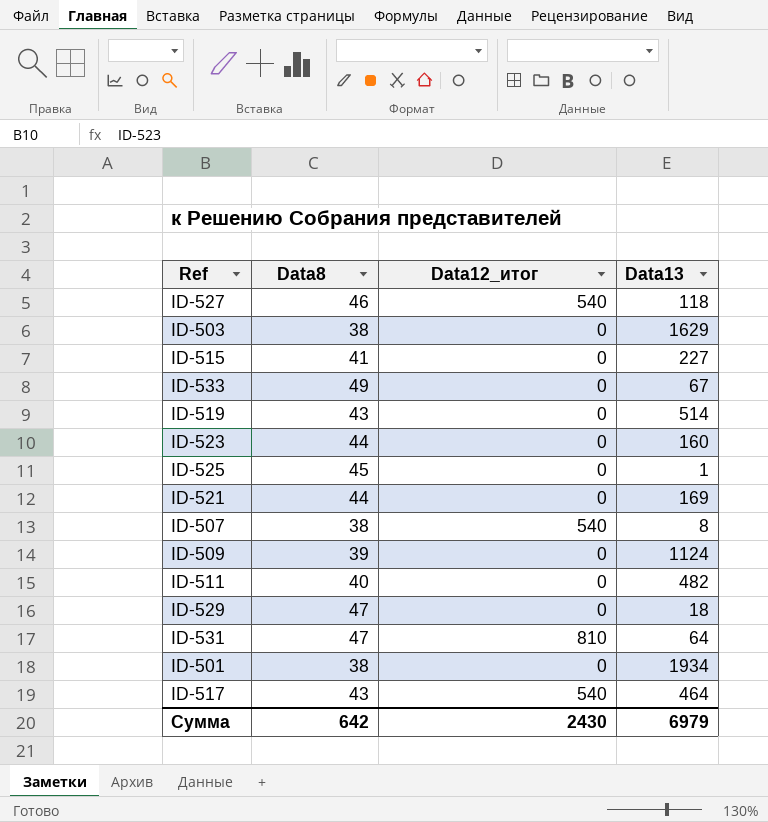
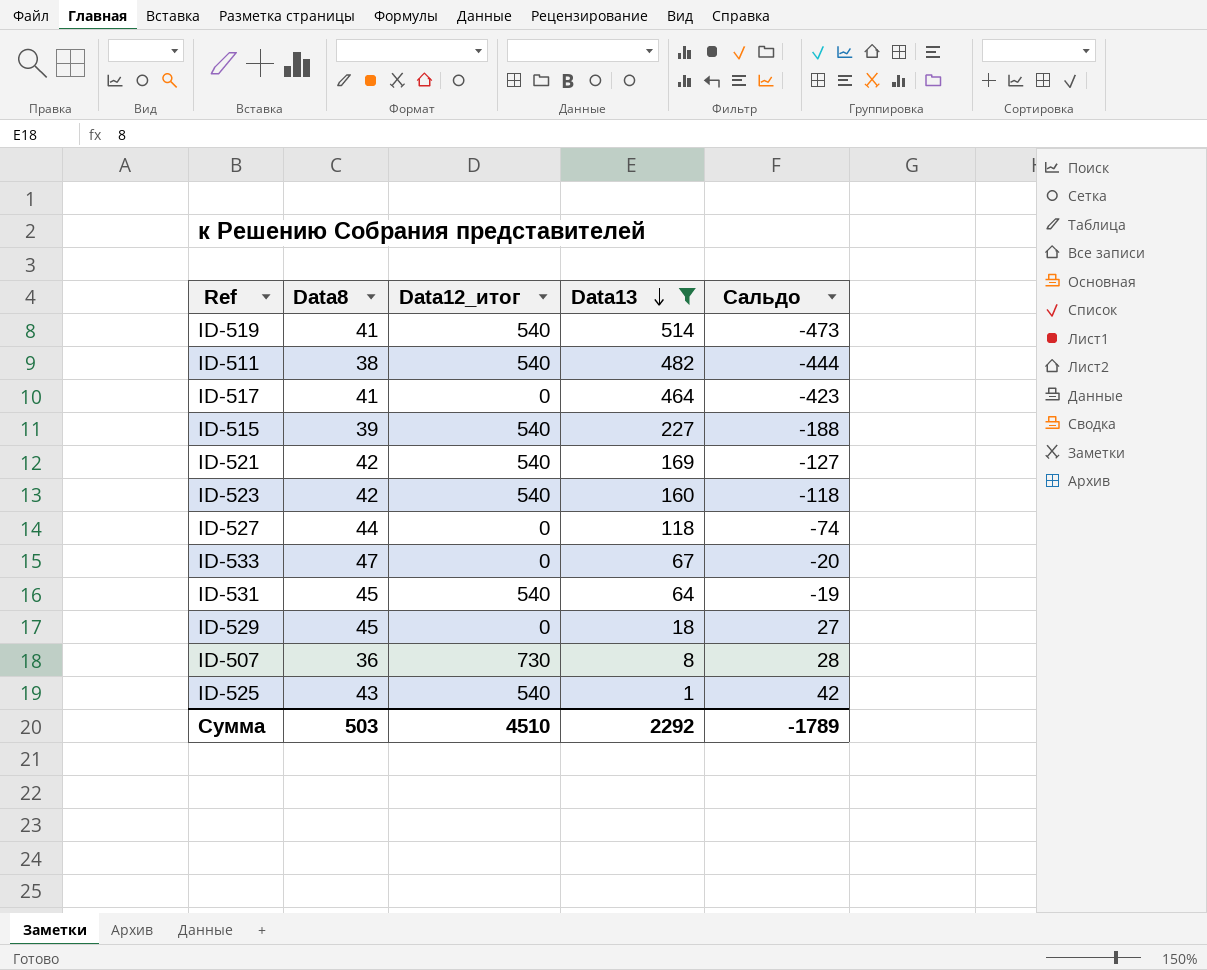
filter: none -> Data13 <= 514
row order: none -> Data13 descending
column Сальдо | formula: none -> [Data8] - [Data13]
ID-519 | Data8: 43 -> 41
ID-519 | Data12_итог: 0 -> 540
ID-511 | Data8: 40 -> 38
ID-511 | Data12_итог: 0 -> 540
ID-517 | Data8: 43 -> 41
ID-517 | Data12_итог: 540 -> 0
ID-515 | Data8: 41 -> 39
ID-515 | Data12_итог: 0 -> 540
ID-521 | Data8: 44 -> 42
ID-521 | Data12_итог: 0 -> 540
ID-523 | Data8: 44 -> 42
ID-523 | Data12_итог: 0 -> 540
ID-527 | Data8: 46 -> 44
ID-527 | Data12_итог: 540 -> 0
ID-533 | Data8: 49 -> 47
ID-531 | Data8: 47 -> 45
ID-531 | Data12_итог: 810 -> 540
ID-529 | Data8: 47 -> 45
ID-507 | Data8: 38 -> 36
ID-507 | Data12_итог: 540 -> 730
ID-525 | Data8: 45 -> 43
ID-525 | Data12_итог: 0 -> 540
Сумма | Data8: 642 -> 503
Сумма | Data12_итог: 2430 -> 4510
Сумма | Data13: 6979 -> 2292

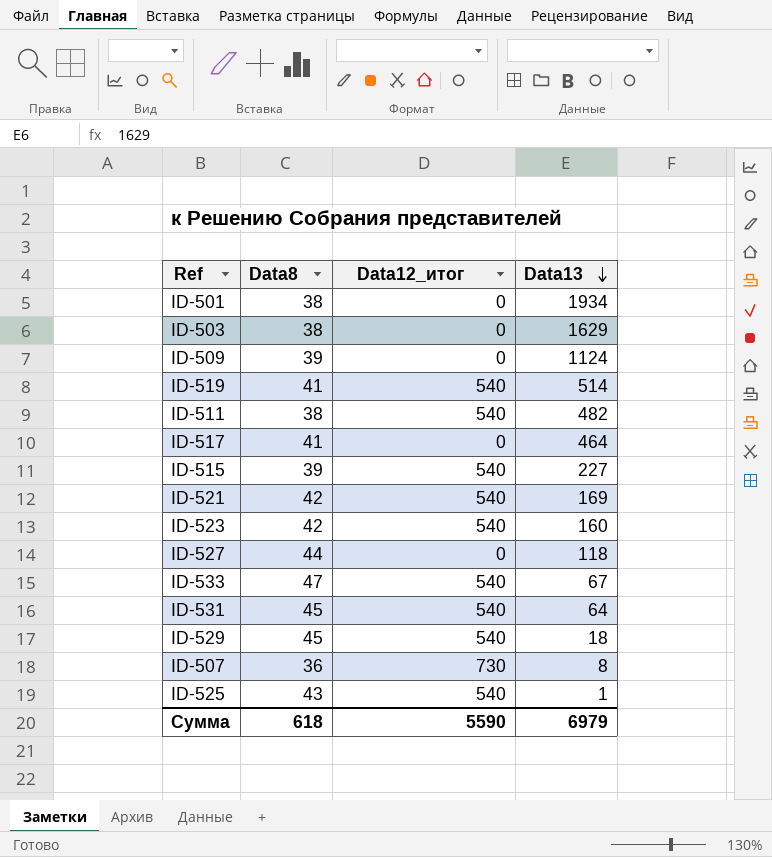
filter: Data13 <= 514 -> none
column Сальдо | formula: [Data8] - [Data13] -> none
ID-533 | Data12_итог: 0 -> 540
ID-529 | Data12_итог: 0 -> 540
Сумма | Data8: 503 -> 618
Сумма | Data12_итог: 4510 -> 5590
Сумма | Data13: 2292 -> 6979

